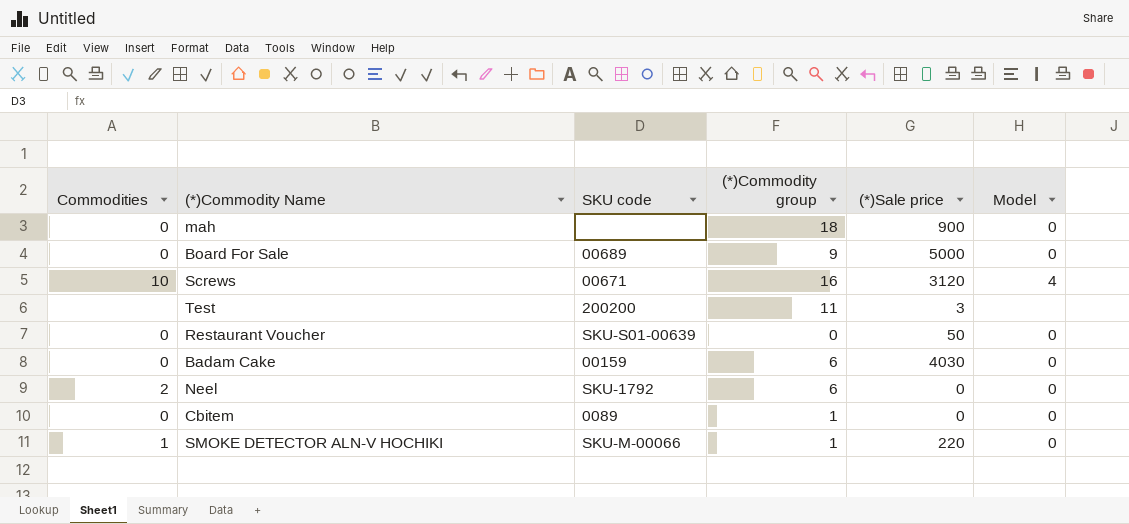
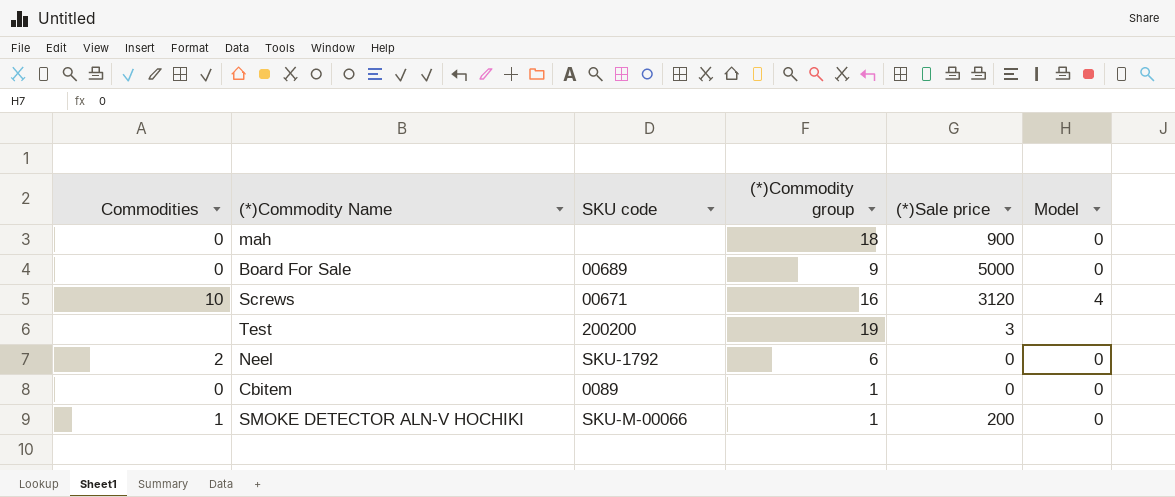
row Restaurant Voucher: 0 | SKU-S01-00639 | 0 | 50 | 0 -> none
row Badam Cake: 0 | 00159 | 6 | 4030 | 0 -> none
Test | (*)Commodity group: 11 -> 19
SMOKE DETECTOR ALN-V HOCHIKI | (*)Sale price: 220 -> 200

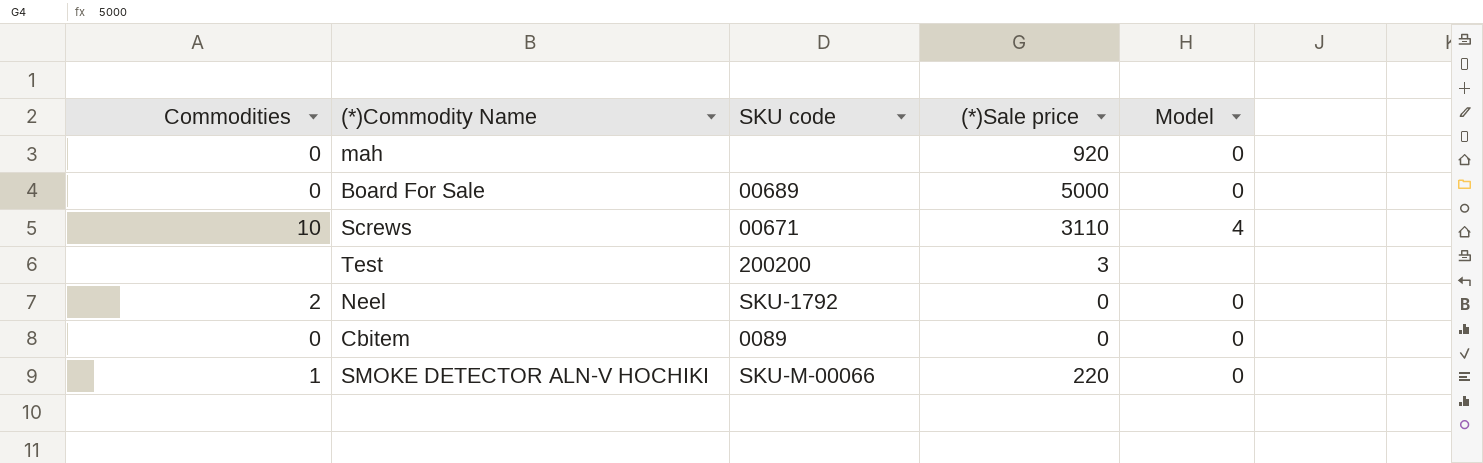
column (*)Commodity group | position: 4 -> none
mah | (*)Sale price: 900 -> 920
Screws | (*)Sale price: 3120 -> 3110
SMOKE DETECTOR ALN-V HOCHIKI | (*)Sale price: 200 -> 220

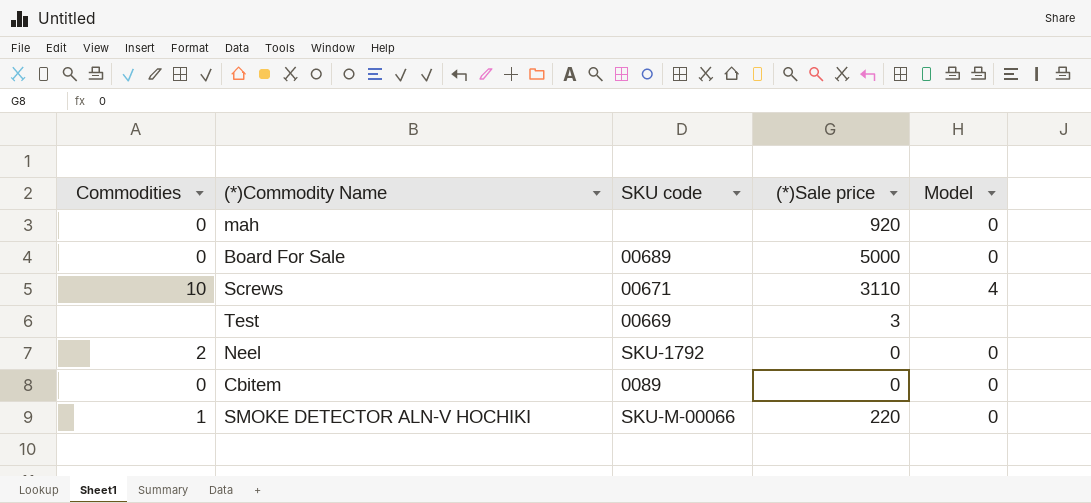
Test | SKU code: 200200 -> 00669

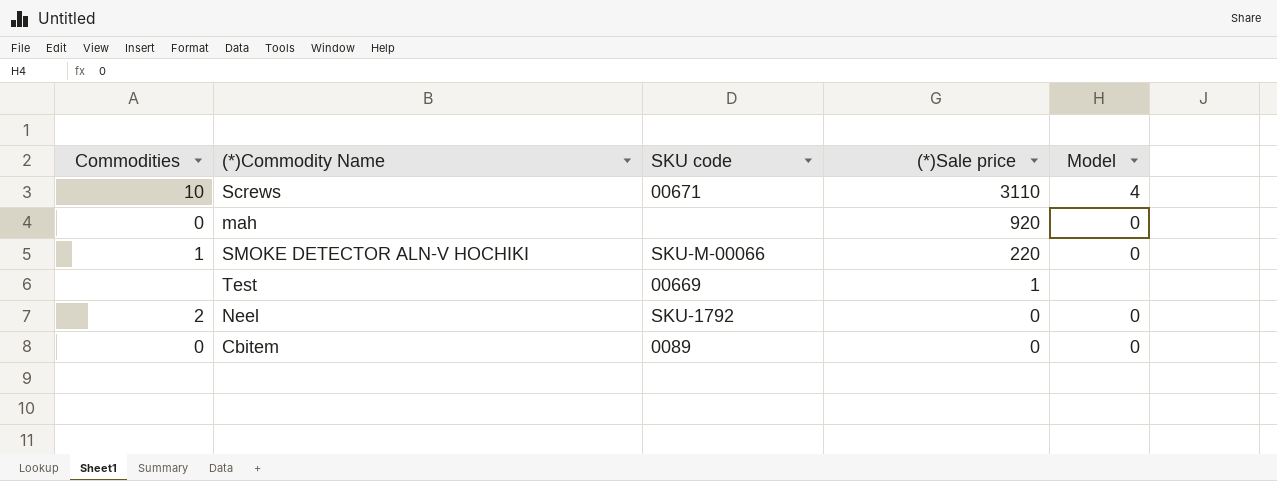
row order: none -> (*)Sale price descending
row Board For Sale: 0 | 00689 | 5000 | 0 -> none
Test | (*)Sale price: 3 -> 1

